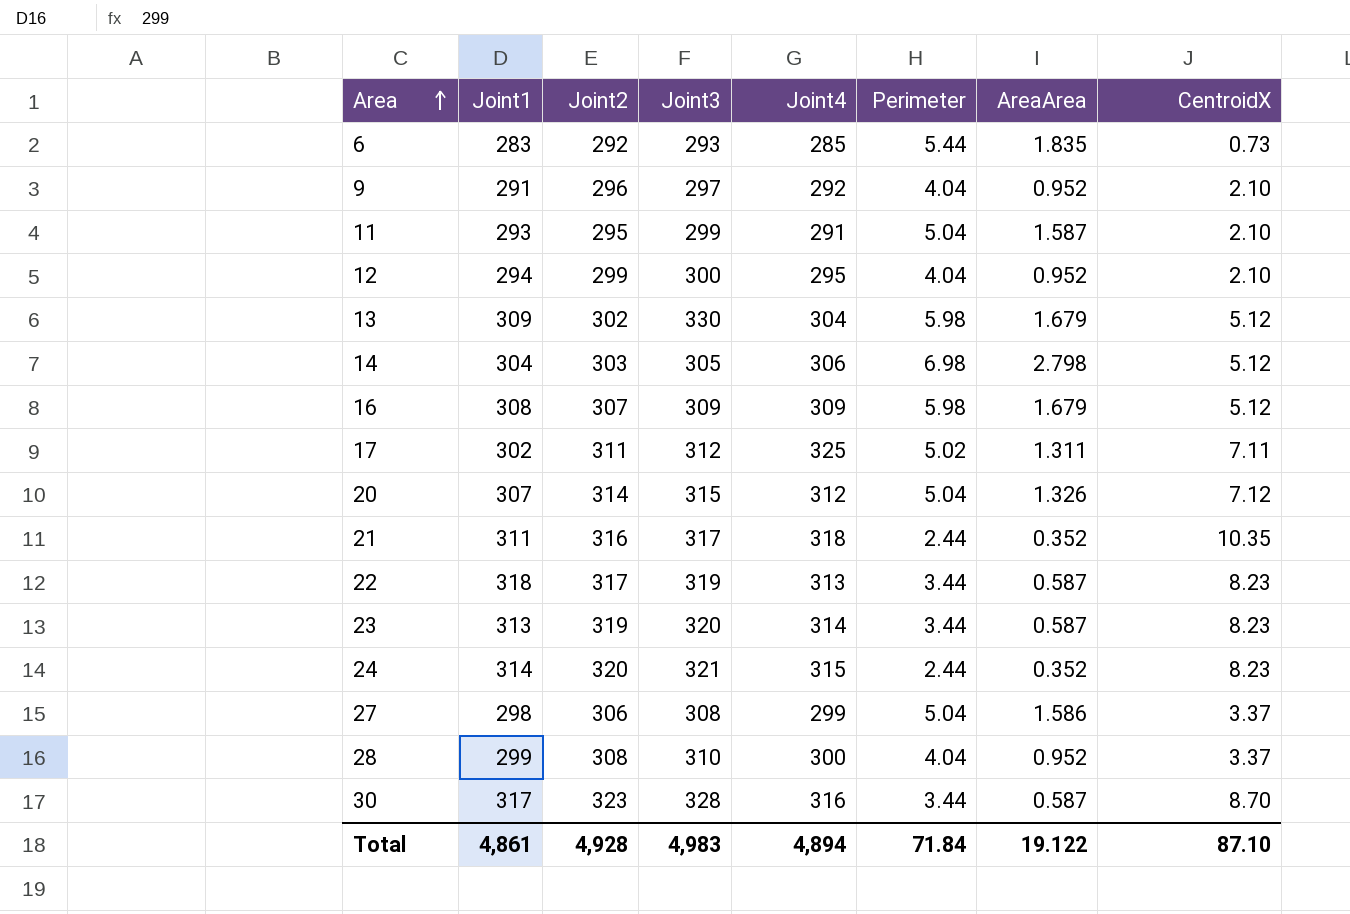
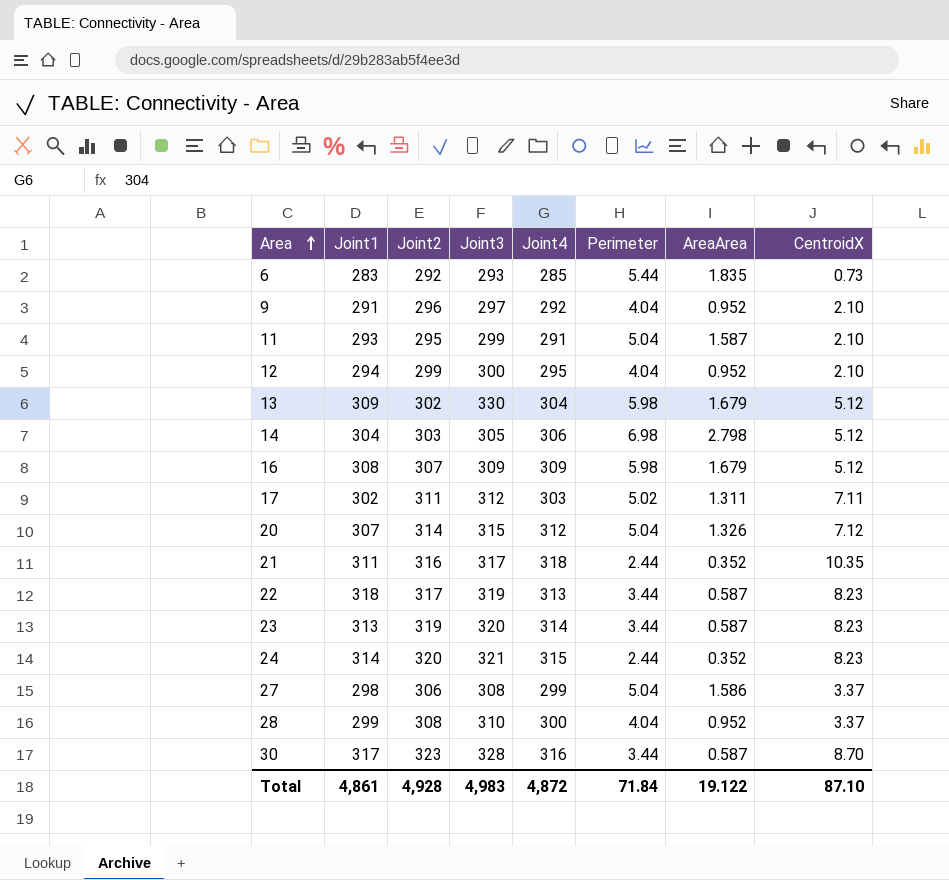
17 | Joint4: 325 -> 303
Total | Joint4: 4,894 -> 4,872

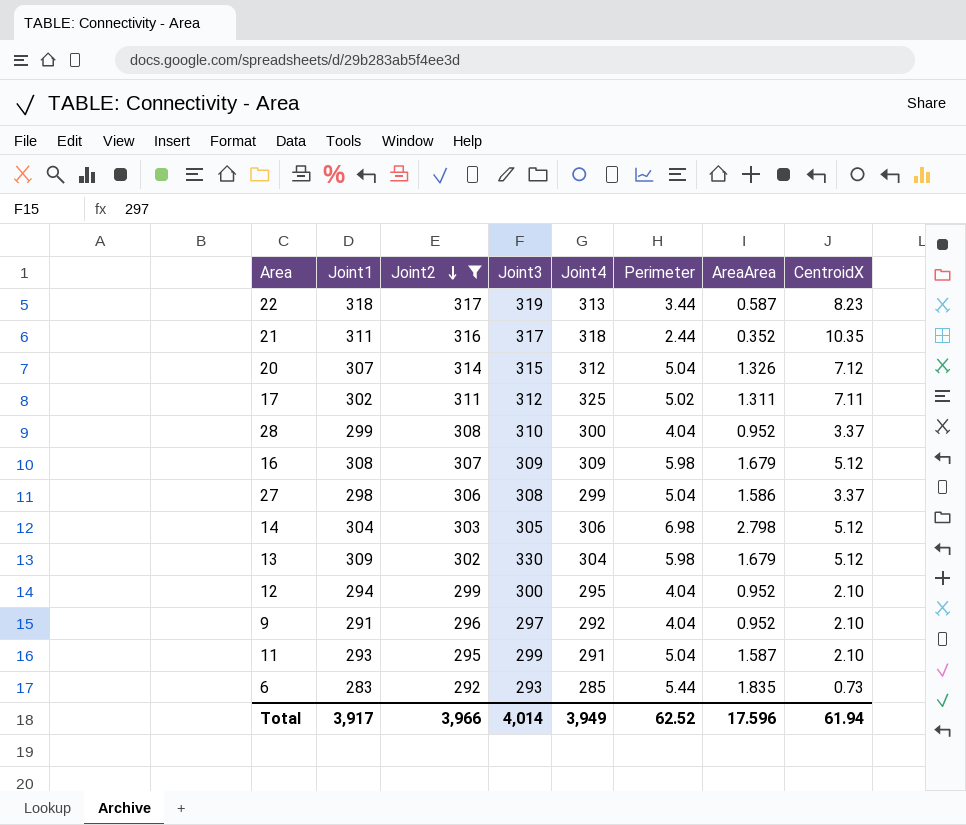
filter: none -> Joint2 <= 317
row order: Area ascending -> Joint2 descending
17 | Joint4: 303 -> 325
Total | Joint1: 4,861 -> 3,917
Total | Joint2: 4,928 -> 3,966
Total | Joint3: 4,983 -> 4,014
Total | Joint4: 4,872 -> 3,949
Total | Perimeter: 71.84 -> 62.52
Total | AreaArea: 19.122 -> 17.596
Total | CentroidX: 87.10 -> 61.94

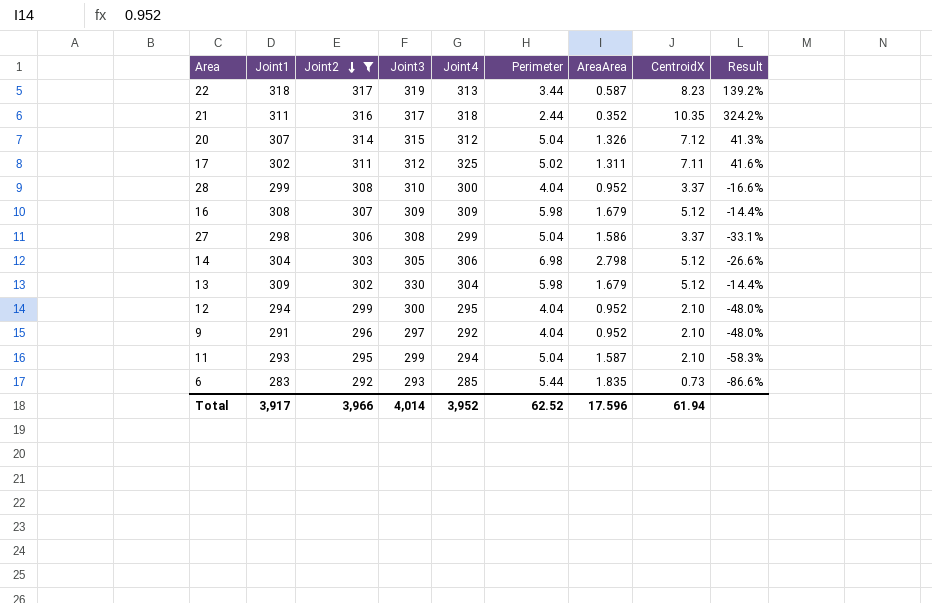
column Result | formula: none -> ([CentroidX] - [Perimeter]) / [Perimeter]
11 | Joint4: 291 -> 294
Total | Joint4: 3,949 -> 3,952

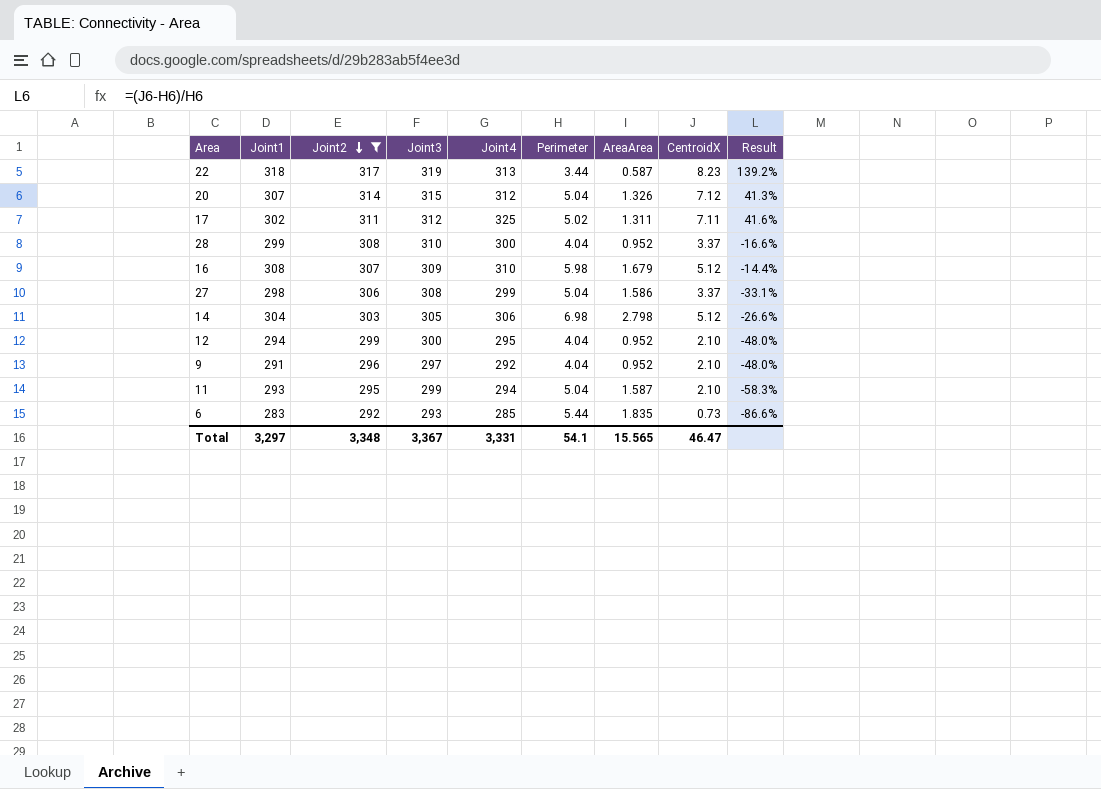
row 21: 311 | 316 | 317 | 318 | 2.44 | 0.352 | 10.35 | 324.2% -> none
row 13: 309 | 302 | 330 | 304 | 5.98 | 1.679 | 5.12 | -14.4% -> none
16 | Joint4: 309 -> 310
Total | Joint1: 3,917 -> 3,297
Total | Joint2: 3,966 -> 3,348
Total | Joint3: 4,014 -> 3,367
Total | Joint4: 3,952 -> 3,331
Total | Perimeter: 62.52 -> 54.1
Total | AreaArea: 17.596 -> 15.565
Total | CentroidX: 61.94 -> 46.47

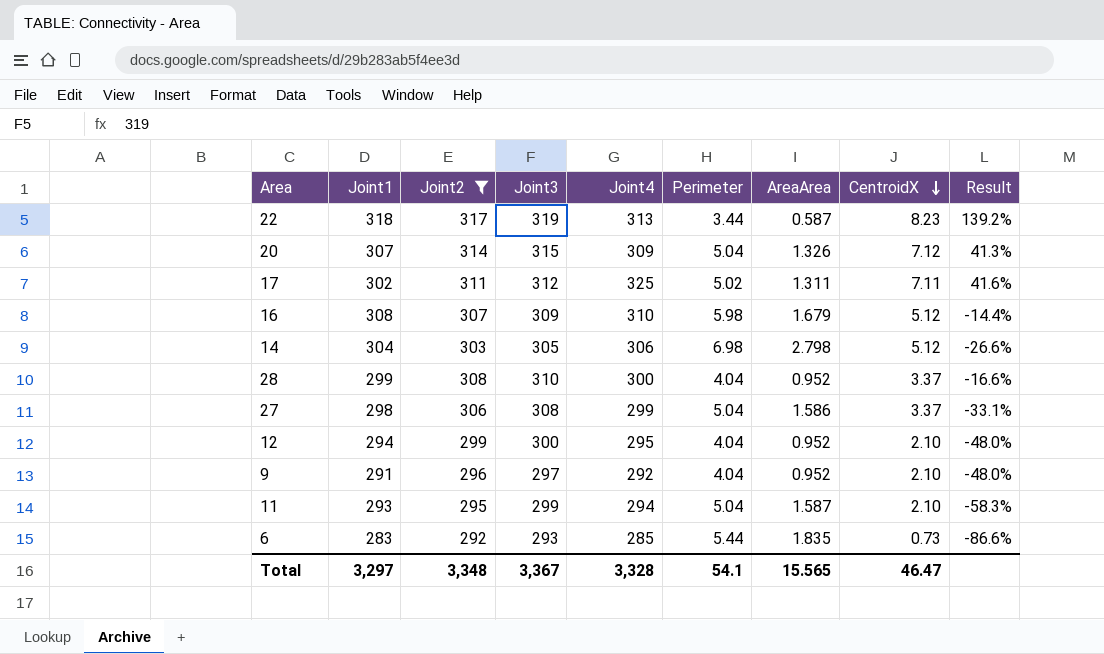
row order: Joint2 descending -> CentroidX descending
20 | Joint4: 312 -> 309
Total | Joint4: 3,331 -> 3,328

